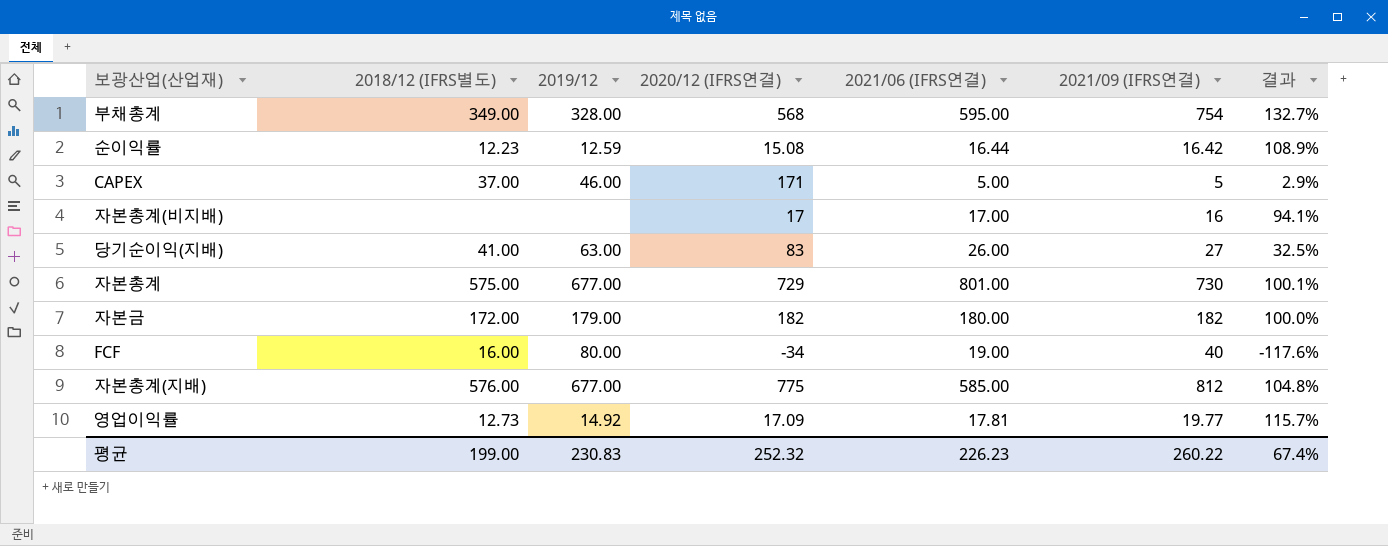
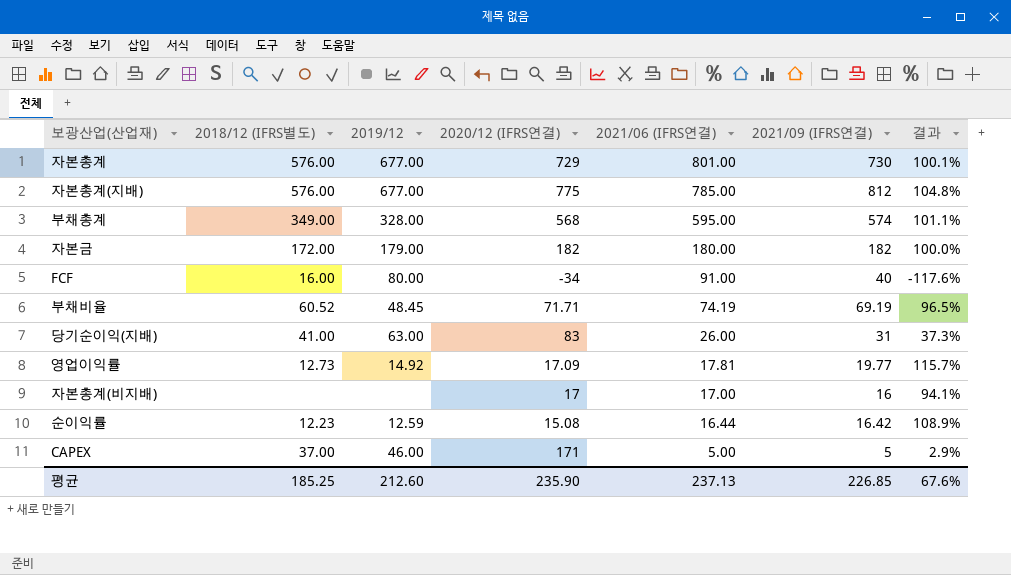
row order: none -> 2021/06 (IFRS연결) descending
자본총계 | 2018/12 (IFRS별도): 575.00 -> 576.00
자본총계(지배) | 2021/06 (IFRS연결): 585.00 -> 785.00
부채총계 | 2021/09 (IFRS연결): 754 -> 574
부채총계 | 결과: 132.7% -> 101.1%
FCF | 2021/06 (IFRS연결): 19.00 -> 91.00
row 부채비율: none -> 60.52 | 48.45 | 71.71 | 74.19 | 69.19 | 96.5%
당기순이익(지배) | 2021/09 (IFRS연결): 27 -> 31
당기순이익(지배) | 결과: 32.5% -> 37.3%
평균 | 2018/12 (IFRS별도): 199.00 -> 185.25
평균 | 2019/12: 230.83 -> 212.60
평균 | 2020/12 (IFRS연결): 252.32 -> 235.90
평균 | 2021/06 (IFRS연결): 226.23 -> 237.13
평균 | 2021/09 (IFRS연결): 260.22 -> 226.85
평균 | 결과: 67.4% -> 67.6%

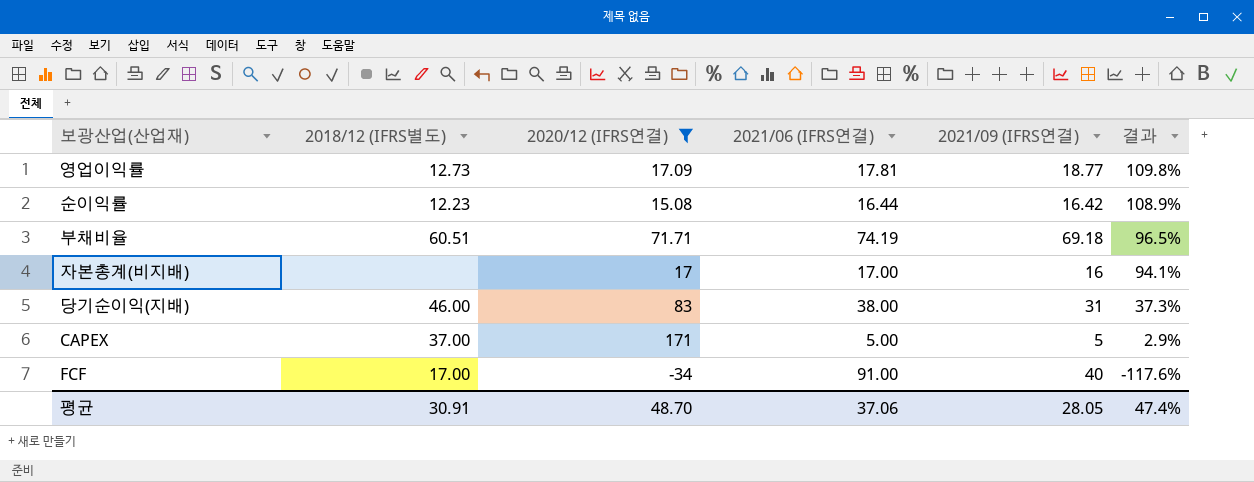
filter: none -> 2020/12 (IFRS연결) <= 171
row order: 2021/06 (IFRS연결) descending -> 결과 descending
column 2019/12 | position: 3 -> none
영업이익률 | 2021/09 (IFRS연결): 19.77 -> 18.77
영업이익률 | 결과: 115.7% -> 109.8%
부채비율 | 2018/12 (IFRS별도): 60.52 -> 60.51
부채비율 | 2021/09 (IFRS연결): 69.19 -> 69.18
당기순이익(지배) | 2018/12 (IFRS별도): 41.00 -> 46.00
당기순이익(지배) | 2021/06 (IFRS연결): 26.00 -> 38.00
FCF | 2018/12 (IFRS별도): 16.00 -> 17.00
평균 | 2018/12 (IFRS별도): 185.25 -> 30.91
평균 | 2020/12 (IFRS연결): 235.90 -> 48.70
평균 | 2021/06 (IFRS연결): 237.13 -> 37.06
평균 | 2021/09 (IFRS연결): 226.85 -> 28.05
평균 | 결과: 67.6% -> 47.4%

